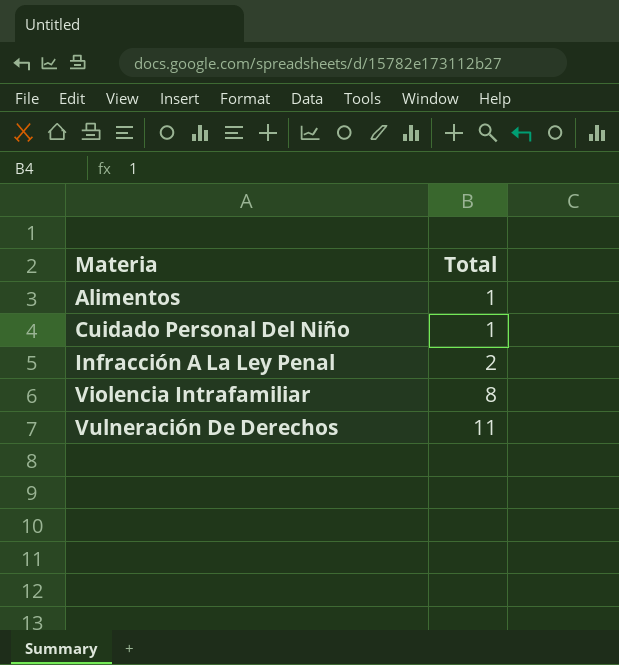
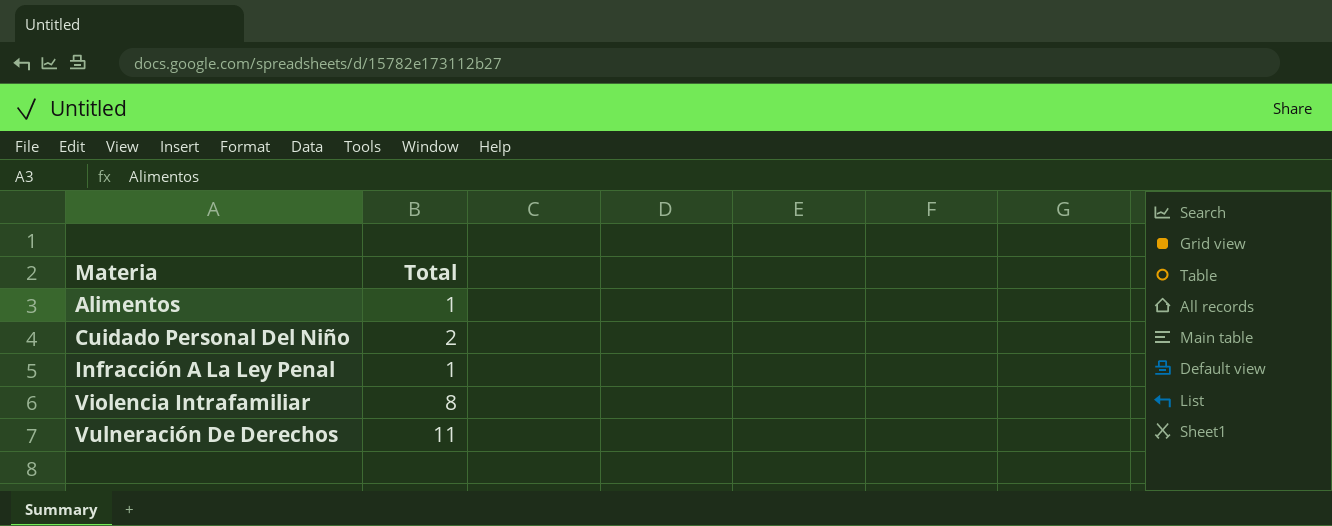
Cuidado Personal Del Niño | Total: 1 -> 2
Infracción A La Ley Penal | Total: 2 -> 1

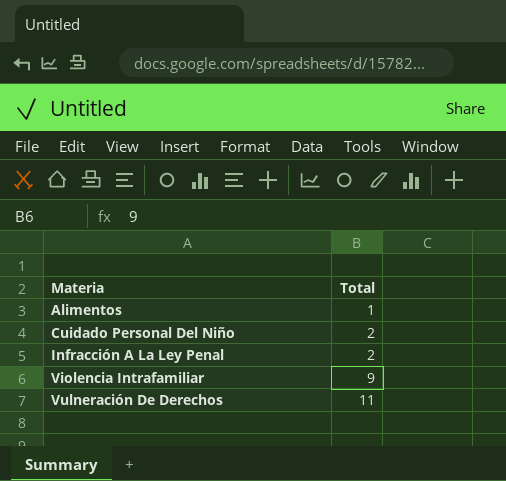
Infracción A La Ley Penal | Total: 1 -> 2
Violencia Intrafamiliar | Total: 8 -> 9

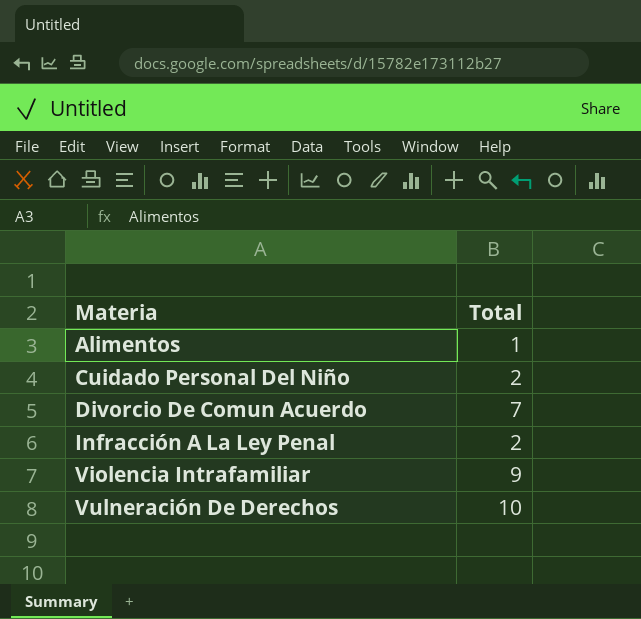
row Divorcio De Comun Acuerdo: none -> 7
Vulneración De Derechos | Total: 11 -> 10

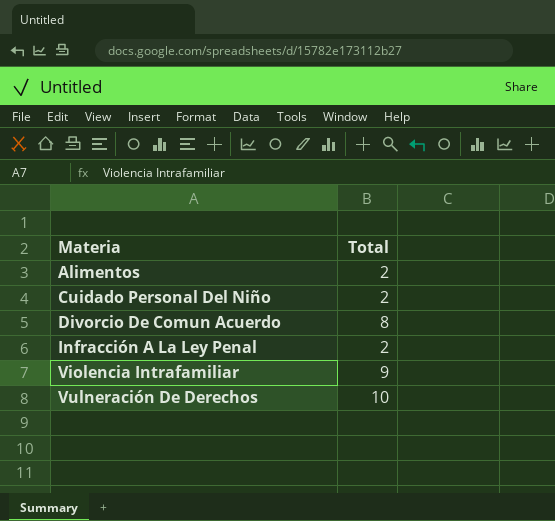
Alimentos | Total: 1 -> 2
Divorcio De Comun Acuerdo | Total: 7 -> 8

